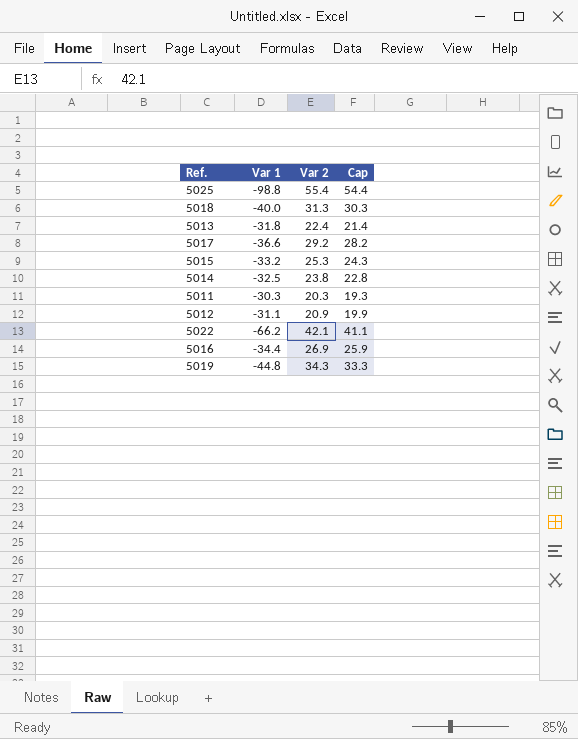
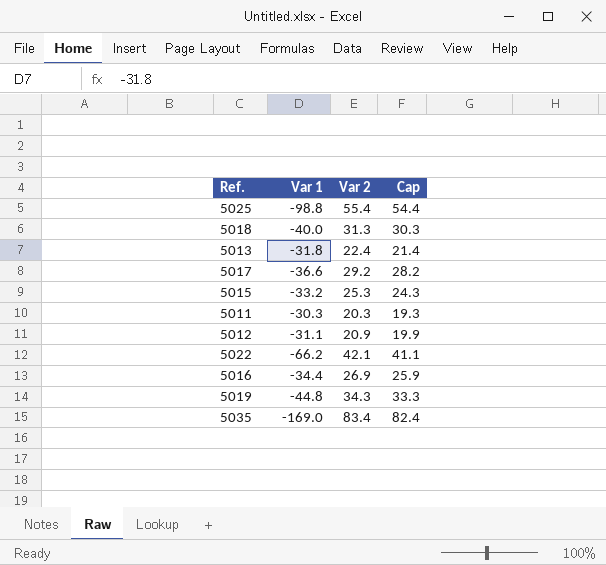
row 5014: -32.5 | 23.8 | 22.8 -> none
row 5035: none -> -169.0 | 83.4 | 82.4

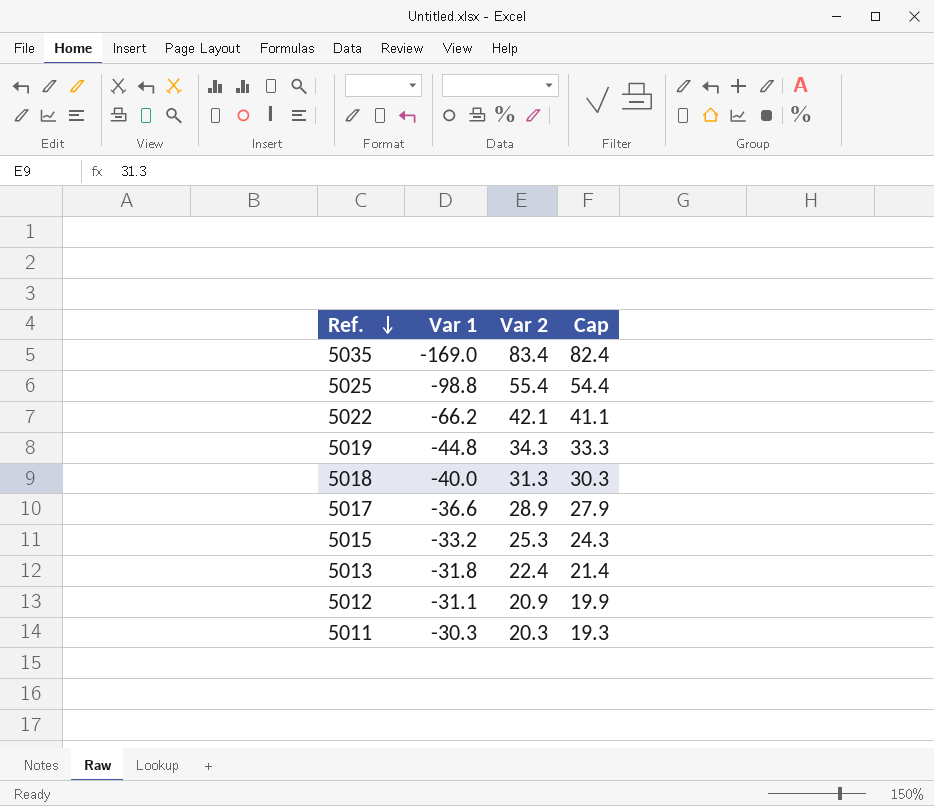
row order: none -> Ref. descending
row 5016: -34.4 | 26.9 | 25.9 -> none
5017 | Var 2: 29.2 -> 28.9
5017 | Cap: 28.2 -> 27.9

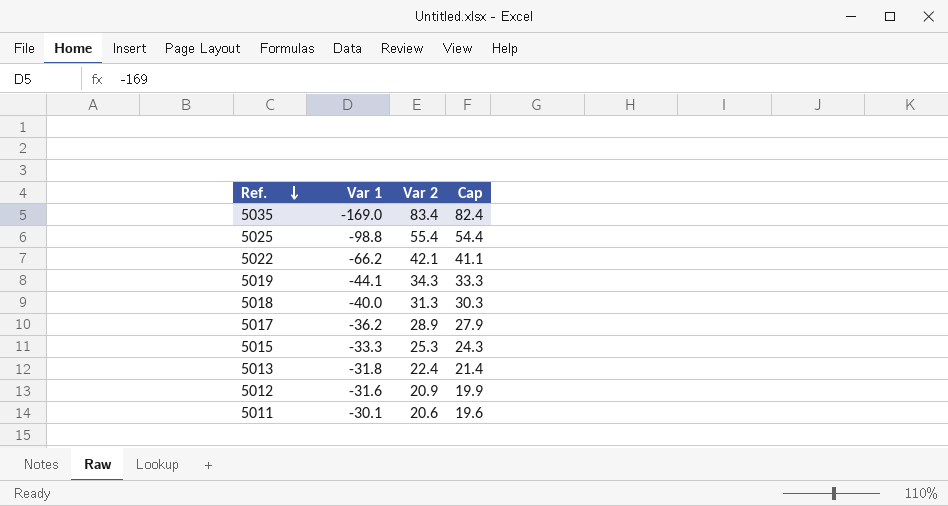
5019 | Var 1: -44.8 -> -44.1
5017 | Var 1: -36.6 -> -36.2
5015 | Var 1: -33.2 -> -33.3
5012 | Var 1: -31.1 -> -31.6
5011 | Var 1: -30.3 -> -30.1
5011 | Var 2: 20.3 -> 20.6
5011 | Cap: 19.3 -> 19.6

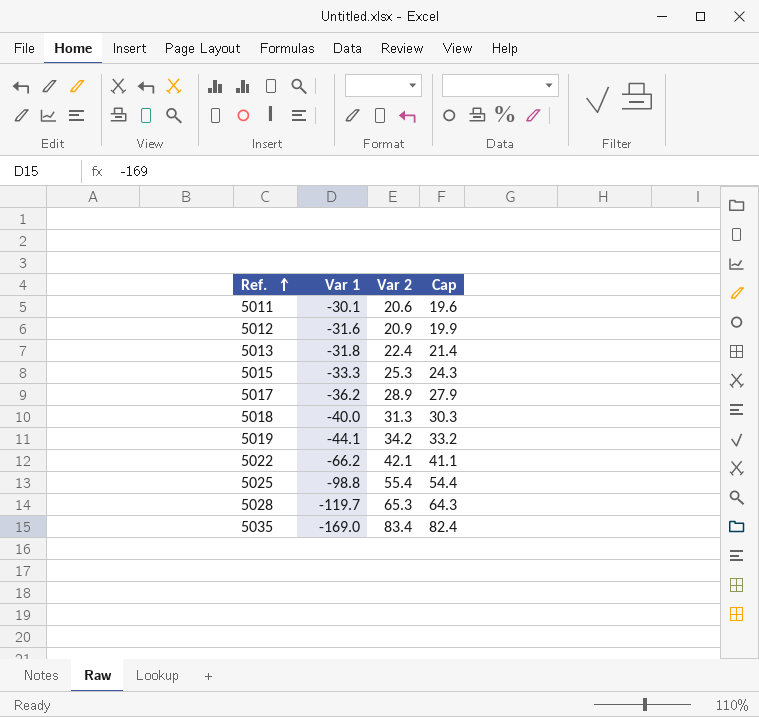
row order: Ref. descending -> Ref. ascending
5019 | Var 2: 34.3 -> 34.2
5019 | Cap: 33.3 -> 33.2
row 5028: none -> -119.7 | 65.3 | 64.3

